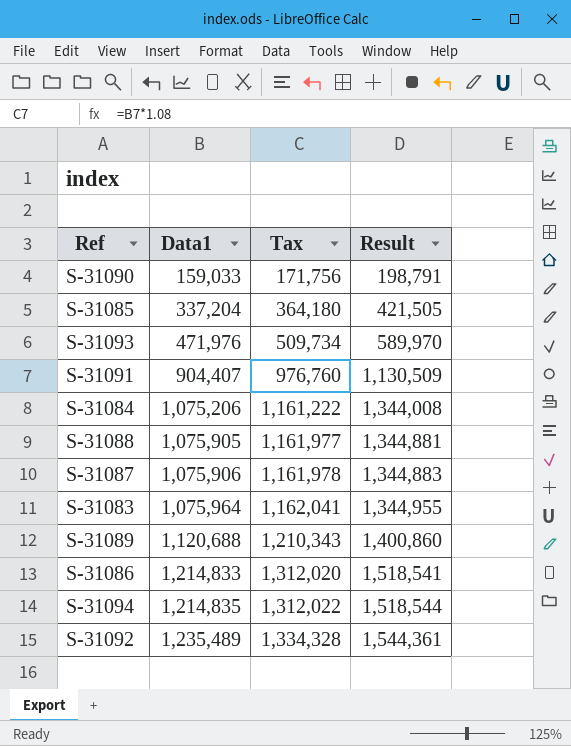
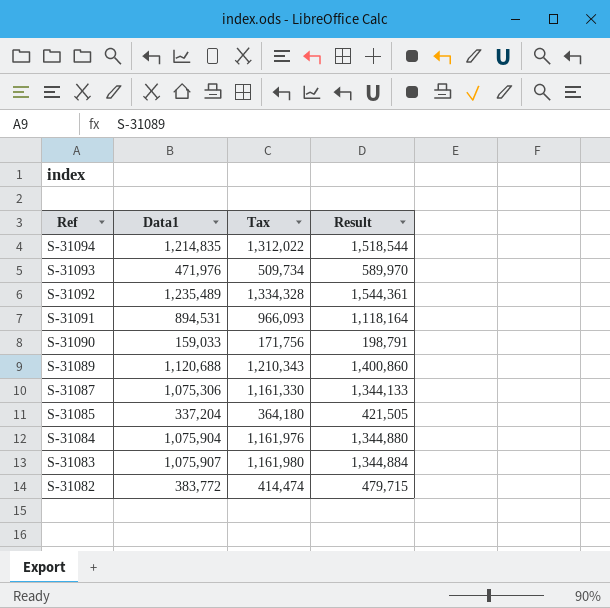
row order: Data1 ascending -> Ref descending
row S-31088: 1,075,905 | 1,161,977 | 1,344,881 -> none
row S-31086: 1,214,833 | 1,312,020 | 1,518,541 -> none
S-31091 | Data1: 904,407 -> 894,531
S-31091 | Tax: 976,760 -> 966,093
S-31091 | Result: 1,130,509 -> 1,118,164
S-31087 | Data1: 1,075,906 -> 1,075,306
S-31087 | Tax: 1,161,978 -> 1,161,330
S-31087 | Result: 1,344,883 -> 1,344,133
S-31084 | Data1: 1,075,206 -> 1,075,904
S-31084 | Tax: 1,161,222 -> 1,161,976
S-31084 | Result: 1,344,008 -> 1,344,880
S-31083 | Data1: 1,075,964 -> 1,075,907
S-31083 | Tax: 1,162,041 -> 1,161,980
S-31083 | Result: 1,344,955 -> 1,344,884
row S-31082: none -> 383,772 | 414,474 | 479,715

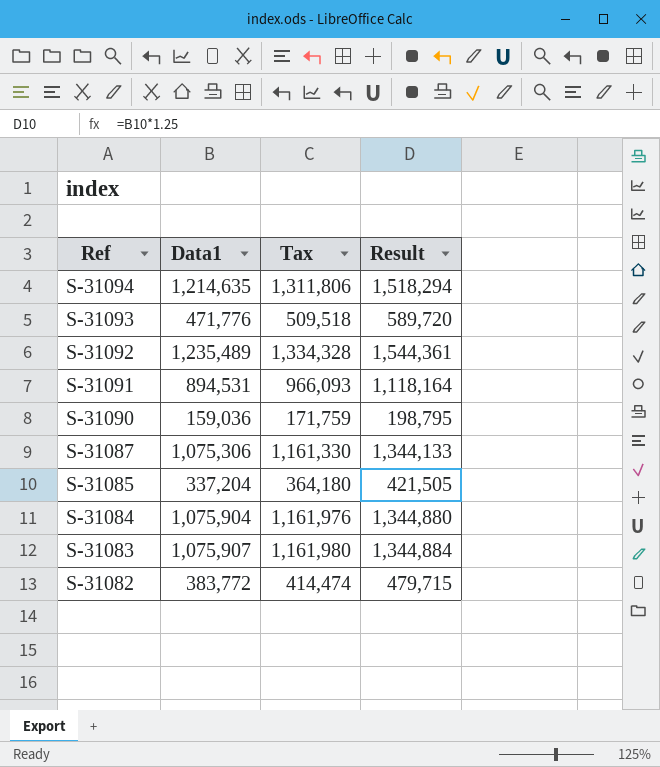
row S-31089: 1,120,688 | 1,210,343 | 1,400,860 -> none
S-31094 | Data1: 1,214,835 -> 1,214,635
S-31094 | Tax: 1,312,022 -> 1,311,806
S-31094 | Result: 1,518,544 -> 1,518,294
S-31093 | Data1: 471,976 -> 471,776
S-31093 | Tax: 509,734 -> 509,518
S-31093 | Result: 589,970 -> 589,720
S-31090 | Data1: 159,033 -> 159,036
S-31090 | Tax: 171,756 -> 171,759
S-31090 | Result: 198,791 -> 198,795

